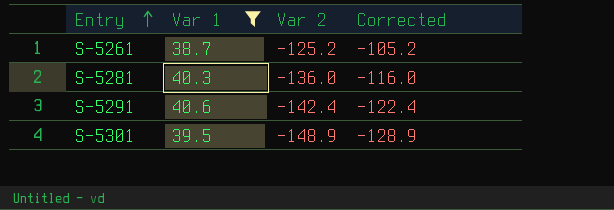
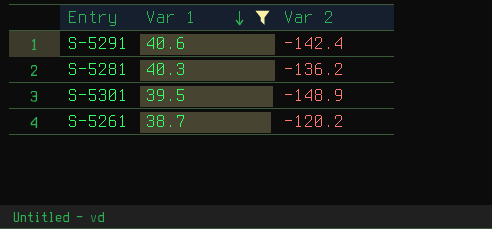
row order: Entry ascending -> Var 1 descending
column Corrected | formula: [Var 2] + 20 -> none
S-5281 | Var 2: -136.0 -> -136.2
S-5261 | Var 2: -125.2 -> -120.2

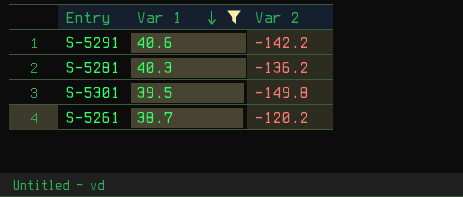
S-5291 | Var 2: -142.4 -> -142.2
S-5301 | Var 2: -148.9 -> -149.8

